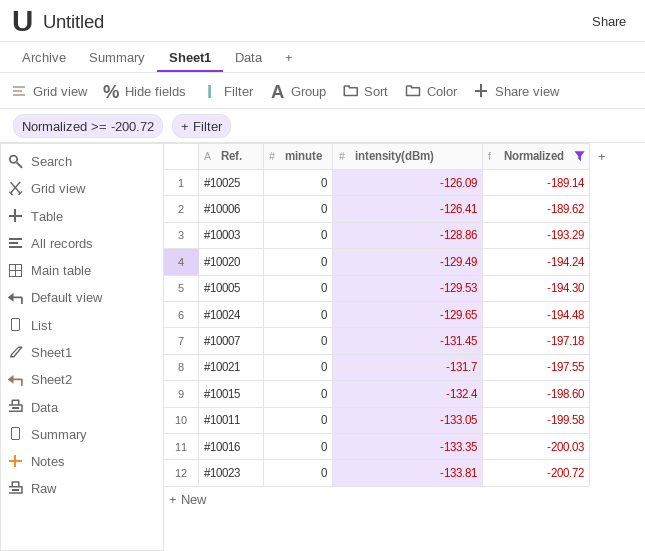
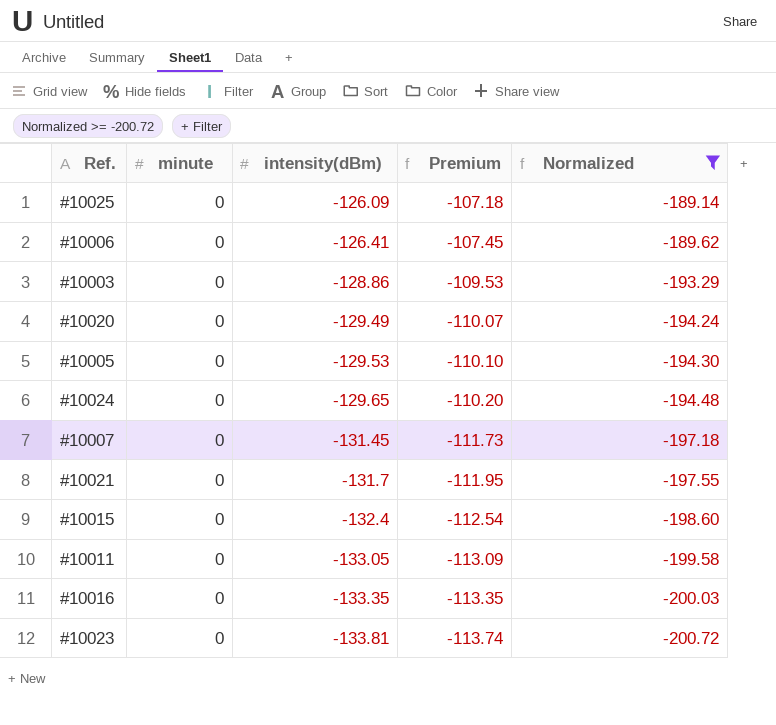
column Premium | formula: none -> [intensity(dBm)] * 0.85

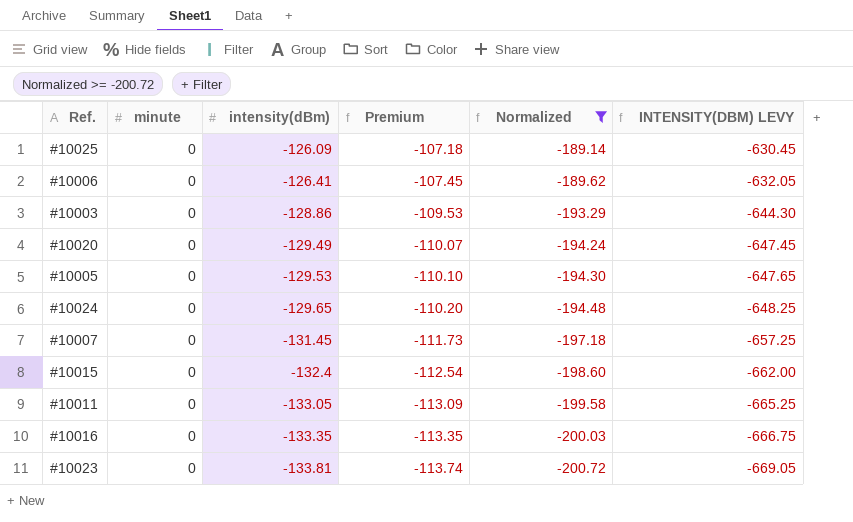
column INTENSITY(DBM) LEVY | formula: none -> [intensity(dBm)] * 5
row #10021: 0 | -131.7 | -111.95 | -197.55 -> none

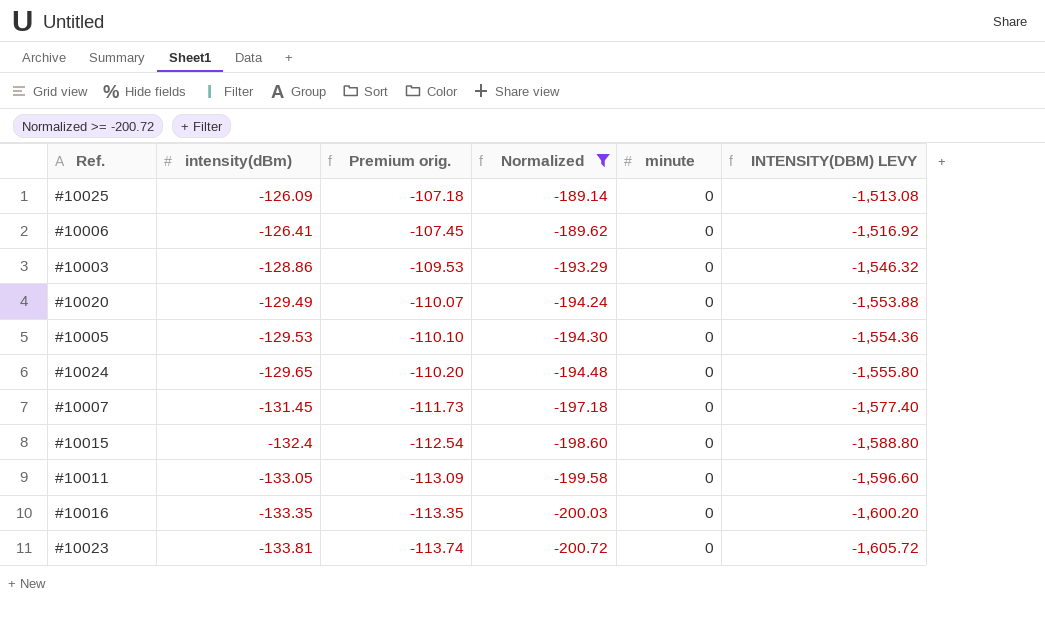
column name: Premium -> Premium orig.
column minute | position: 2 -> 5
column INTENSITY(DBM) LEVY | formula: [intensity(dBm)] * 5 -> [intensity(dBm)] * 12

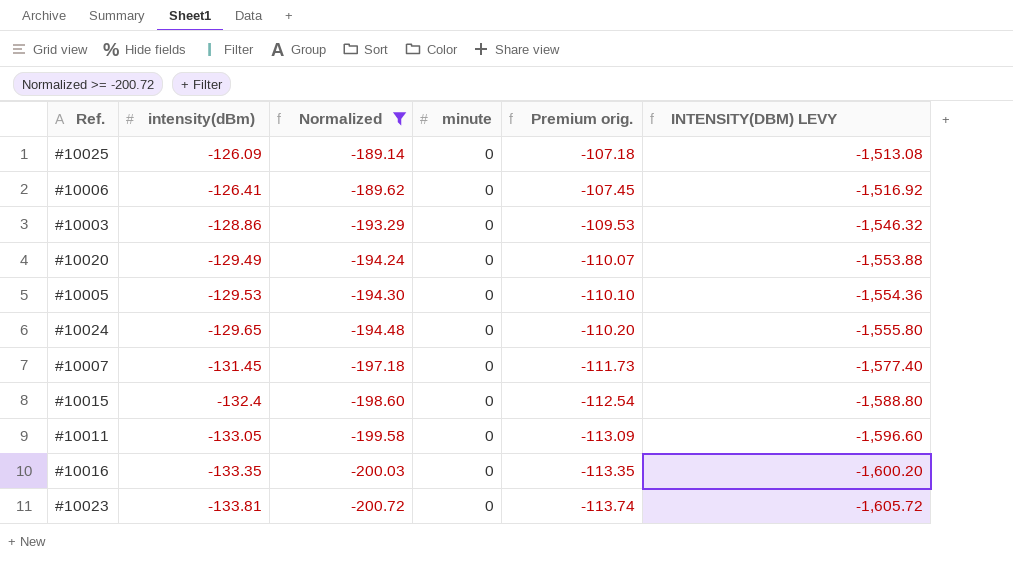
column Premium orig. | position: 3 -> 5

